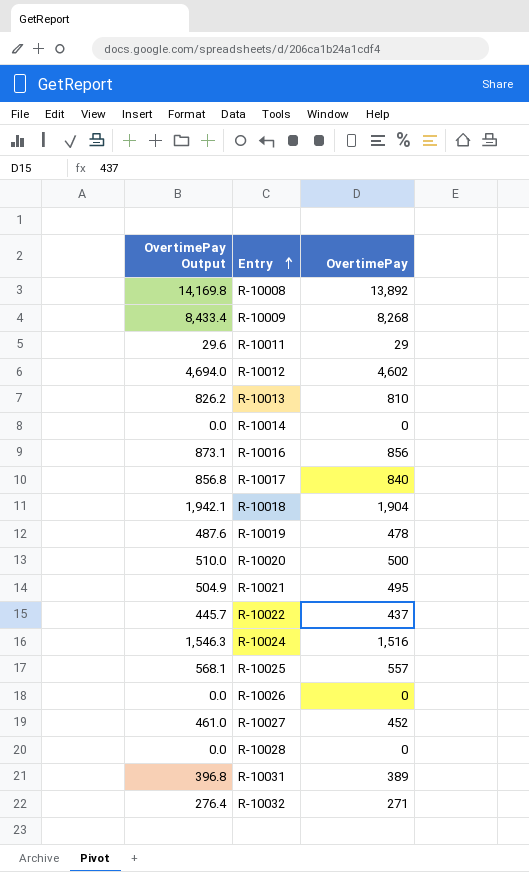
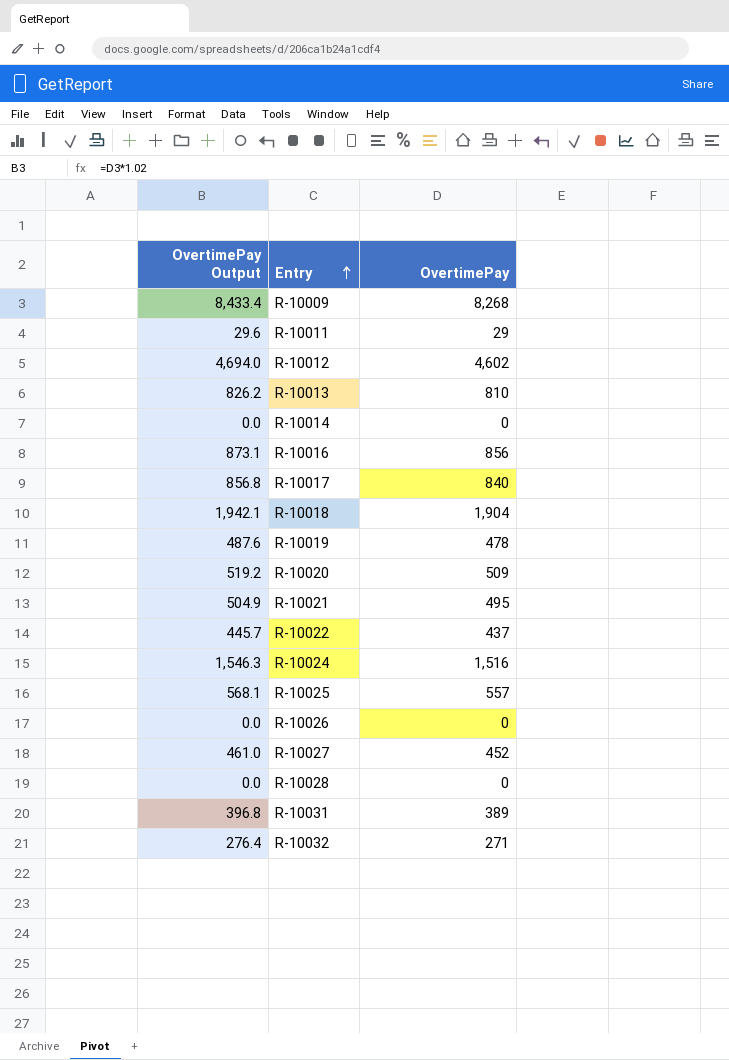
row R-10008: 14,169.8 | 13,892 -> none
R-10020 | OvertimePay Output: 510.0 -> 519.2
R-10020 | OvertimePay: 500 -> 509

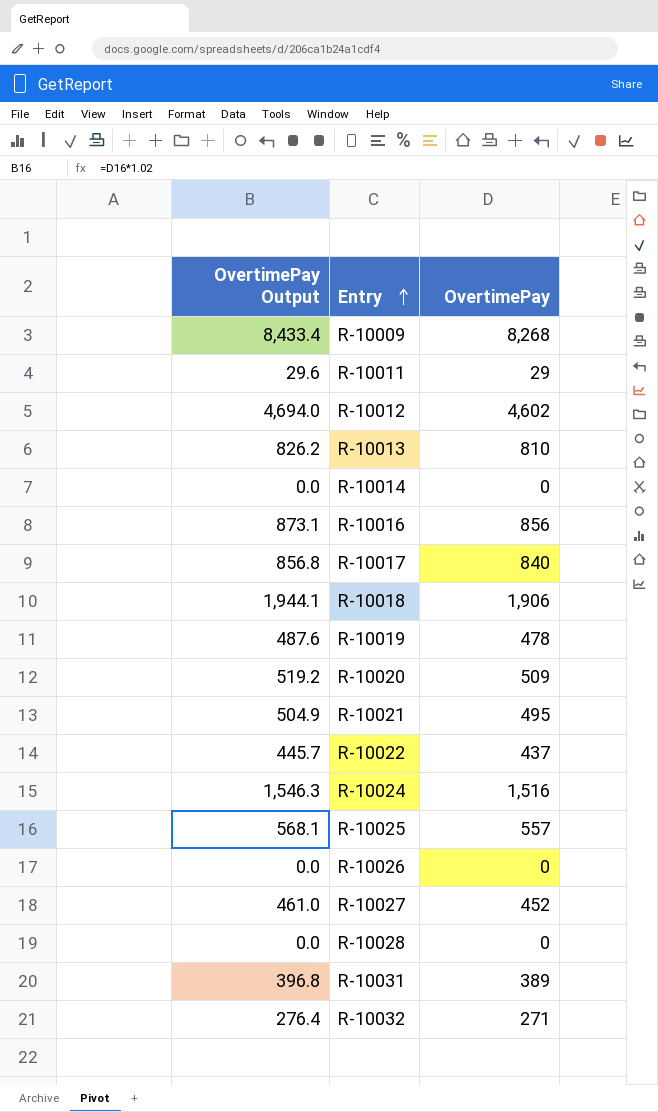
R-10018 | OvertimePay Output: 1,942.1 -> 1,944.1
R-10018 | OvertimePay: 1,904 -> 1,906

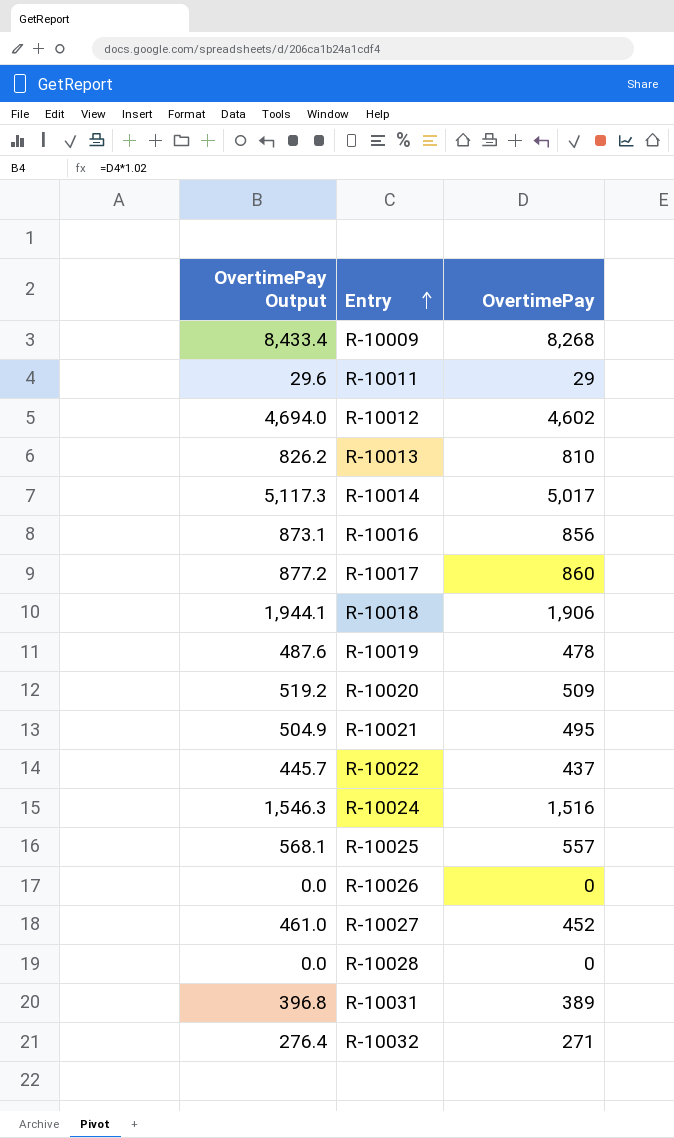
R-10014 | OvertimePay Output: 0.0 -> 5,117.3
R-10014 | OvertimePay: 0 -> 5,017
R-10017 | OvertimePay Output: 856.8 -> 877.2
R-10017 | OvertimePay: 840 -> 860

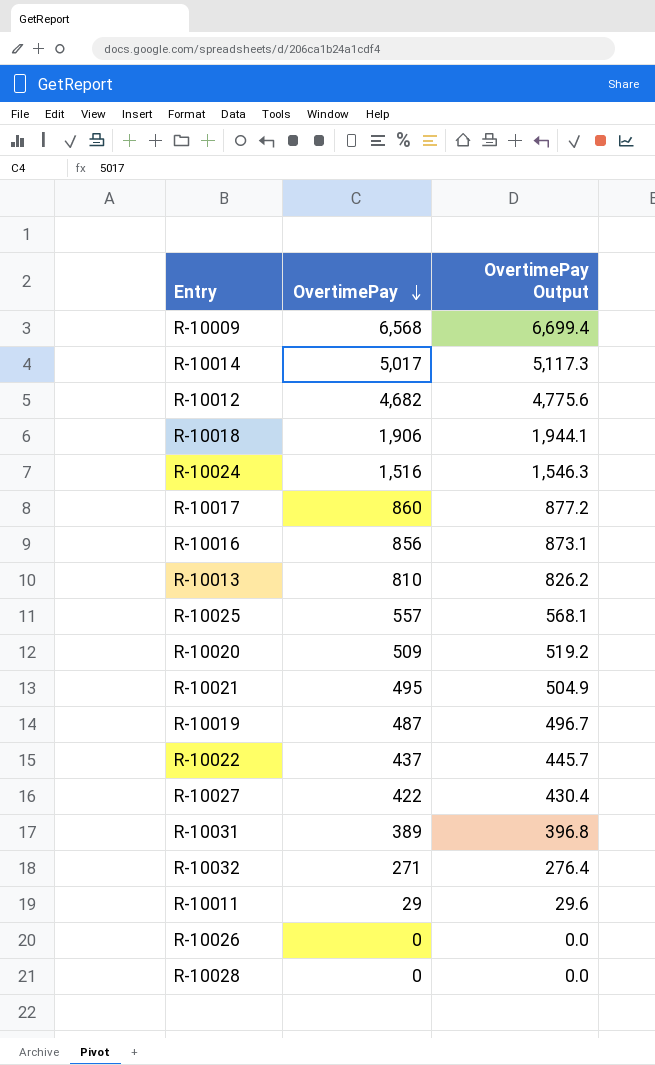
row order: Entry ascending -> OvertimePay descending
column OvertimePay Output | position: 1 -> 3
R-10009 | OvertimePay: 8,268 -> 6,568
R-10009 | OvertimePay Output: 8,433.4 -> 6,699.4
R-10012 | OvertimePay: 4,602 -> 4,682
R-10012 | OvertimePay Output: 4,694.0 -> 4,775.6
R-10019 | OvertimePay: 478 -> 487
R-10019 | OvertimePay Output: 487.6 -> 496.7
R-10027 | OvertimePay: 452 -> 422
R-10027 | OvertimePay Output: 461.0 -> 430.4

